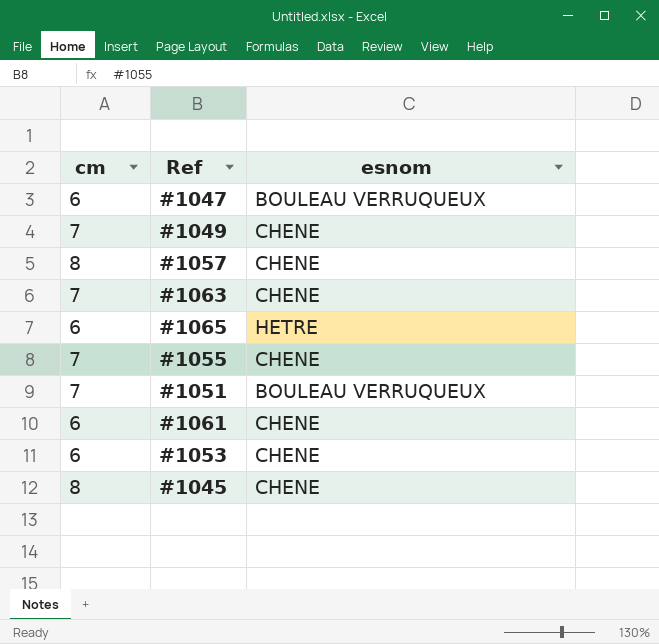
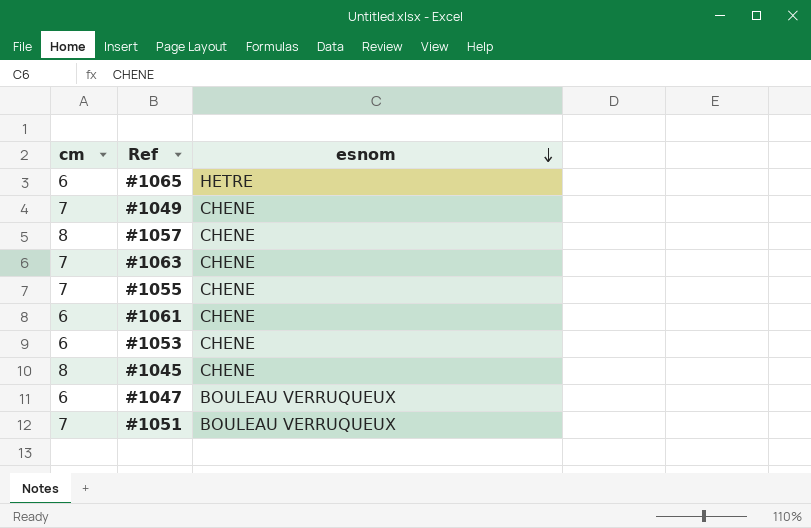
row order: none -> esnom descending

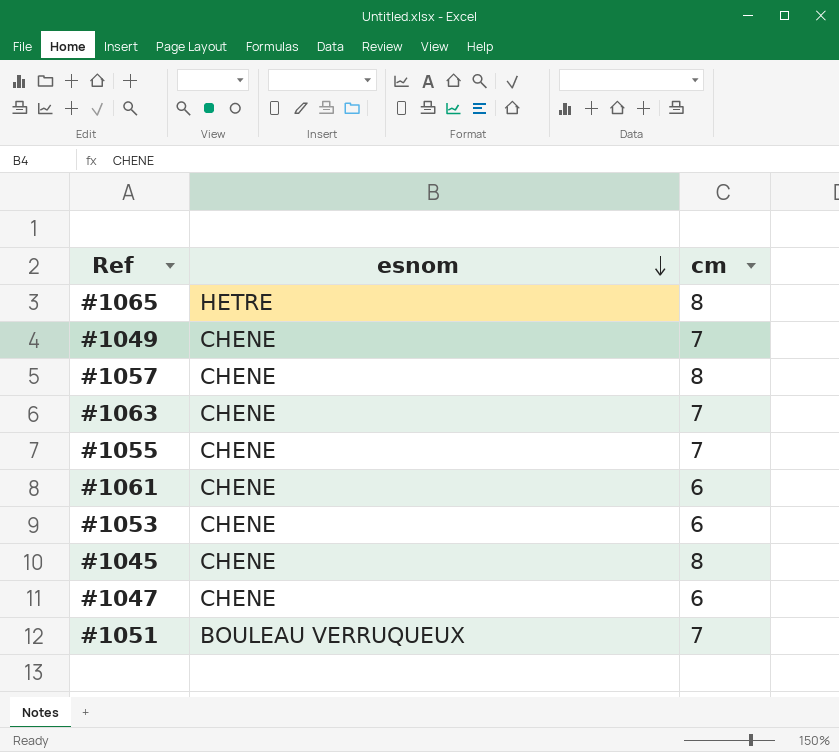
column cm | position: 1 -> 3
#1065 | cm: 6 -> 8
#1047 | esnom: BOULEAU VERRUQUEUX -> CHENE

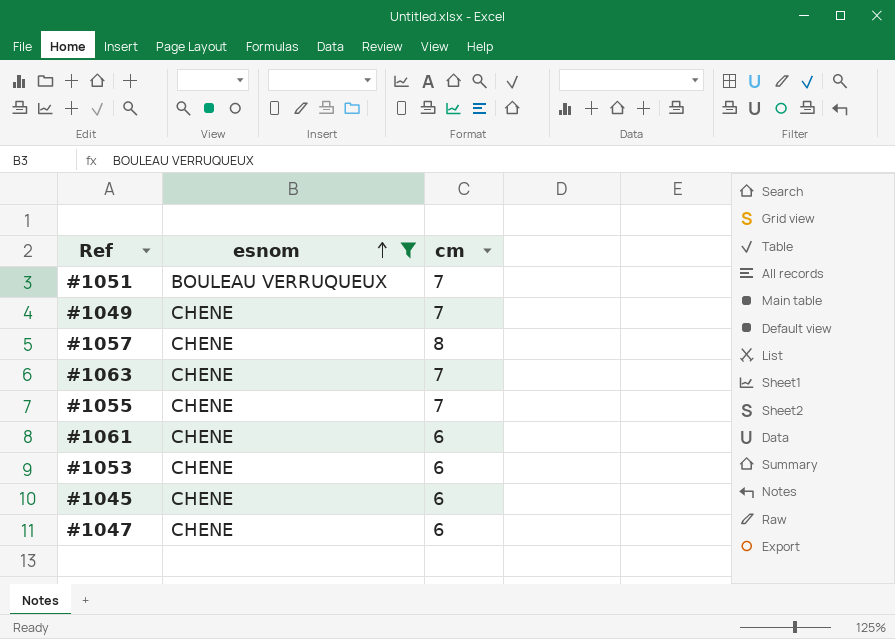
filter: none -> esnom != HETRE
row order: esnom descending -> esnom ascending
#1045 | cm: 8 -> 6

